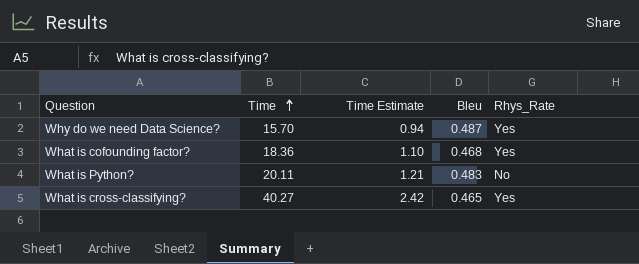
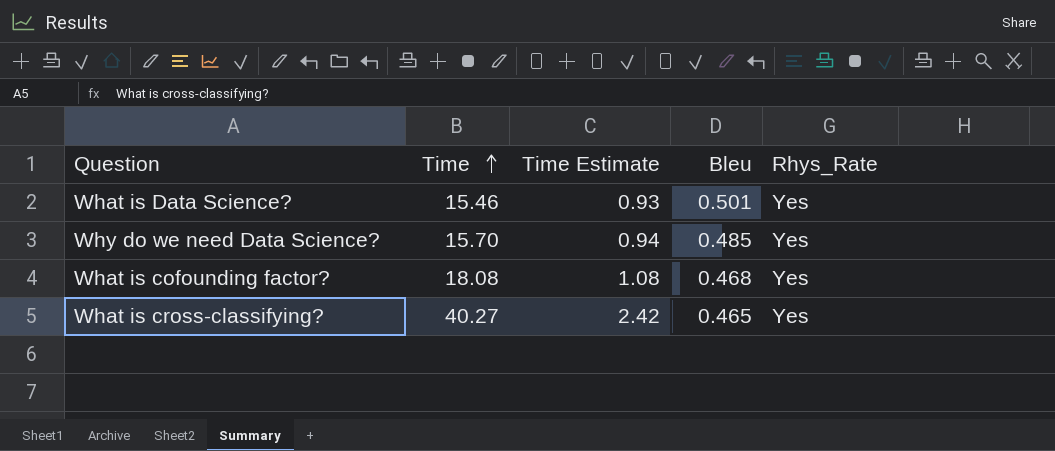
row What is Python?: 20.11 | 1.21 | 0.483 | No -> none
row What is Data Science?: none -> 15.46 | 0.93 | 0.501 | Yes
Why do we need Data Science? | Bleu: 0.487 -> 0.485
What is cofounding factor? | Time: 18.36 -> 18.08
What is cofounding factor? | Time Estimate: 1.10 -> 1.08

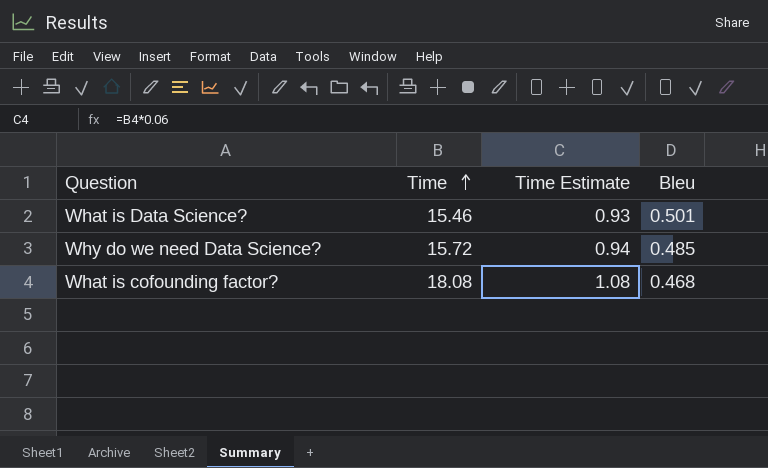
column Rhys_Rate | position: 5 -> none
row What is cross-classifying?: 40.27 | 2.42 | 0.465 | Yes -> none
Why do we need Data Science? | Time: 15.70 -> 15.72

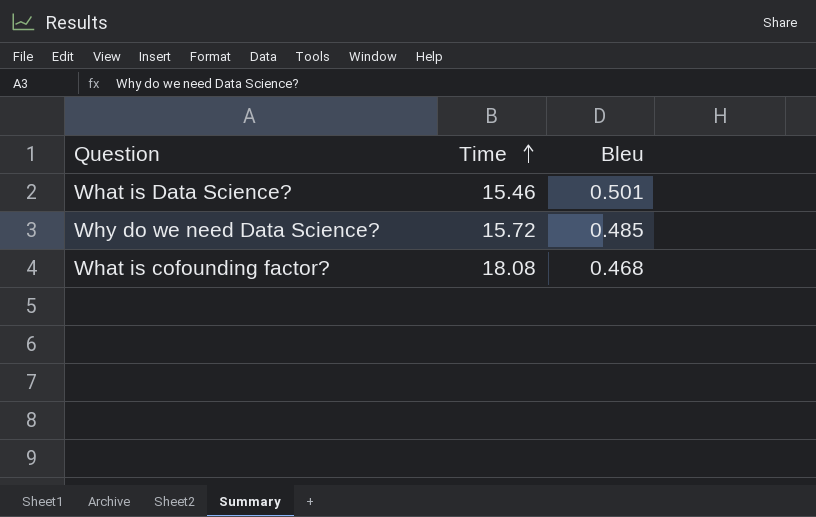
column Time Estimate | formula: [Time] * 0.06 -> none

